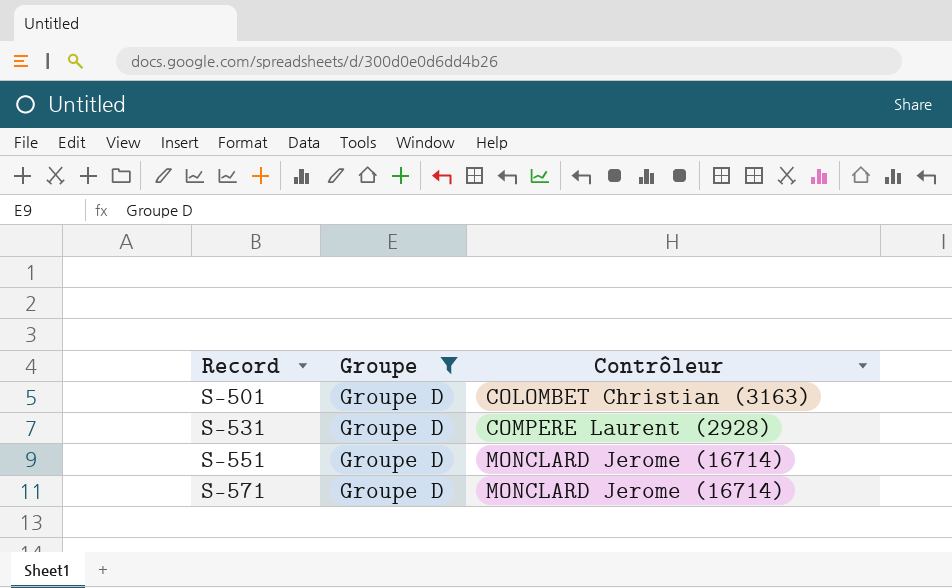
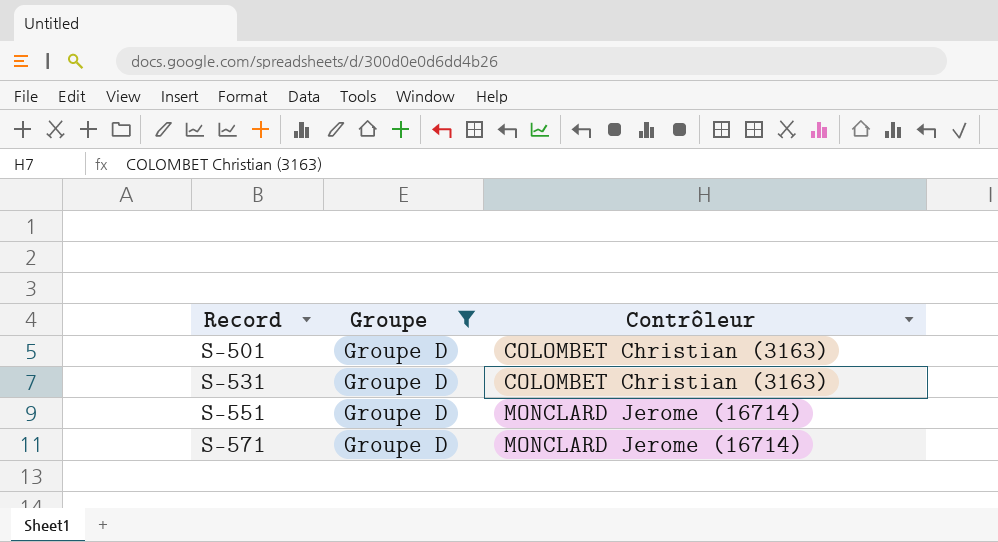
S-531 | Contrôleur: COMPERE Laurent (2928) -> COLOMBET Christian (3163)

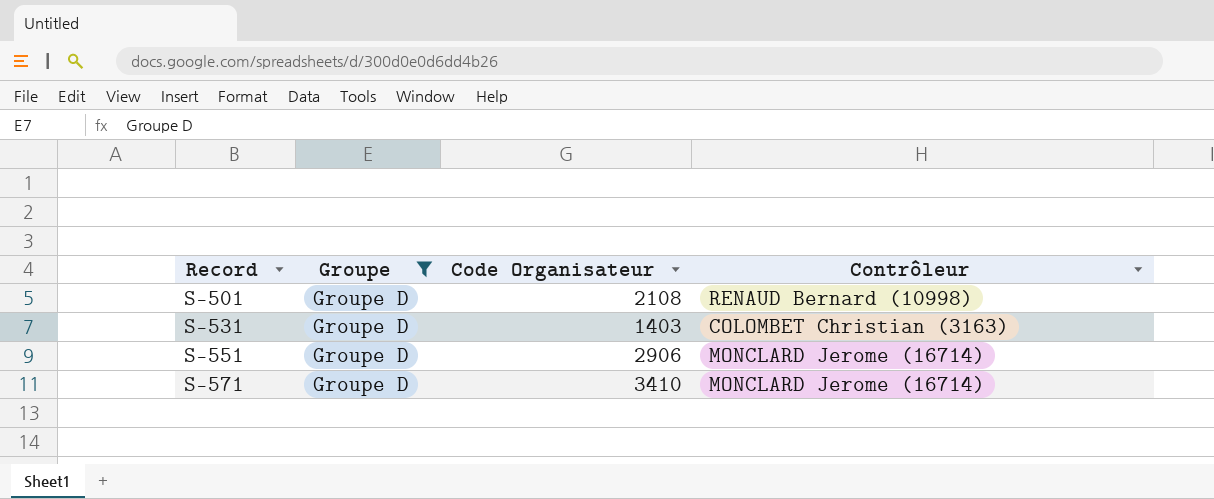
column Code Organisateur | position: none -> 3
S-501 | Contrôleur: COLOMBET Christian (3163) -> RENAUD Bernard (10998)

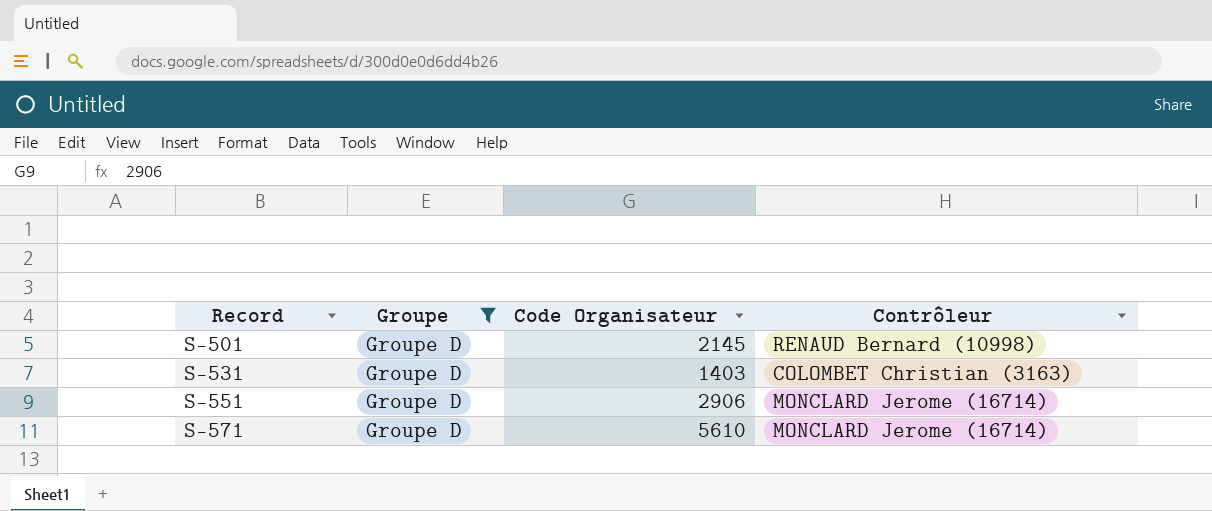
S-501 | Code Organisateur: 2108 -> 2145
S-571 | Code Organisateur: 3410 -> 5610

